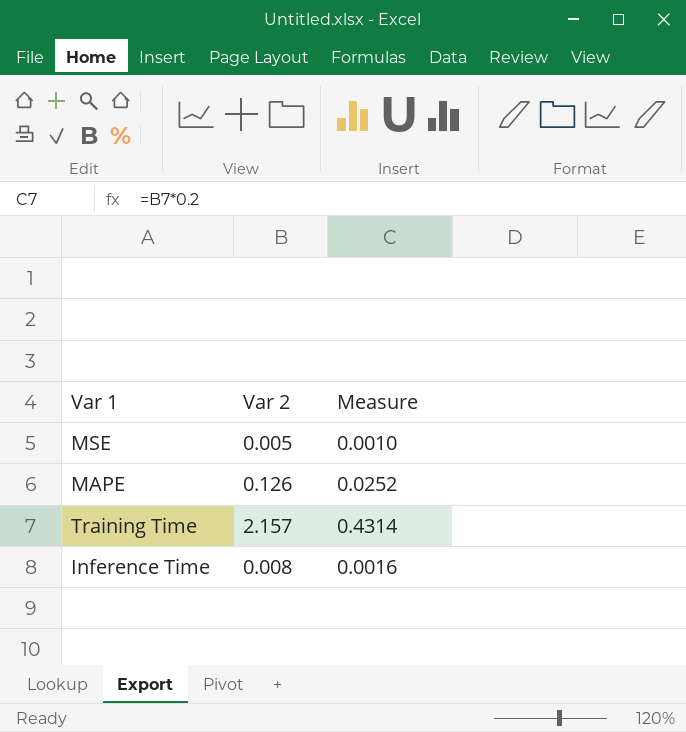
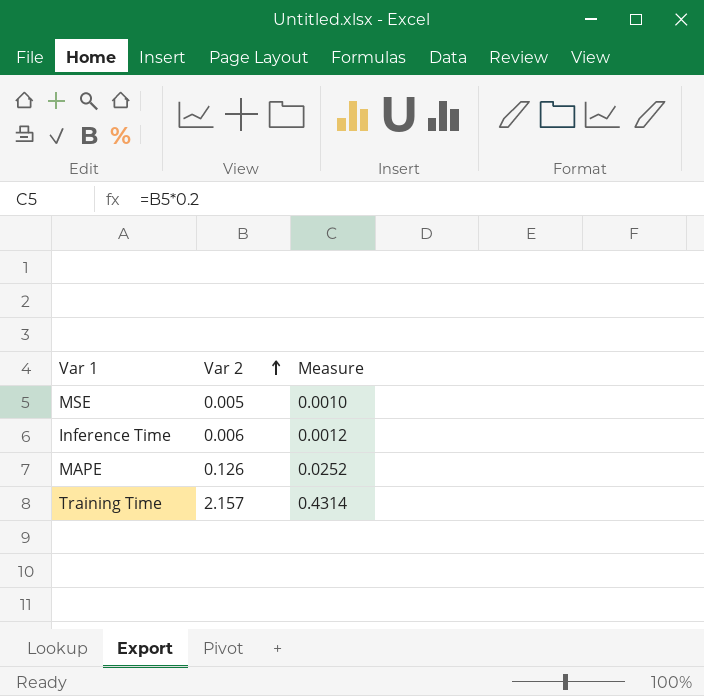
row order: none -> Var 2 ascending
Inference Time | Var 2: 0.008 -> 0.006
Inference Time | Measure: 0.0016 -> 0.0012

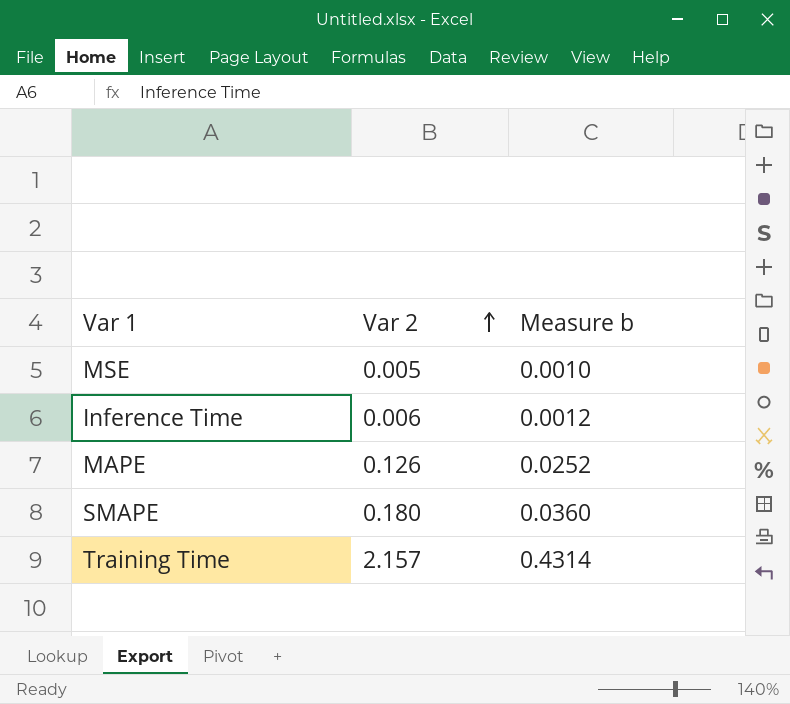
column name: Measure -> Measure b
row SMAPE: none -> 0.180 | 0.0360

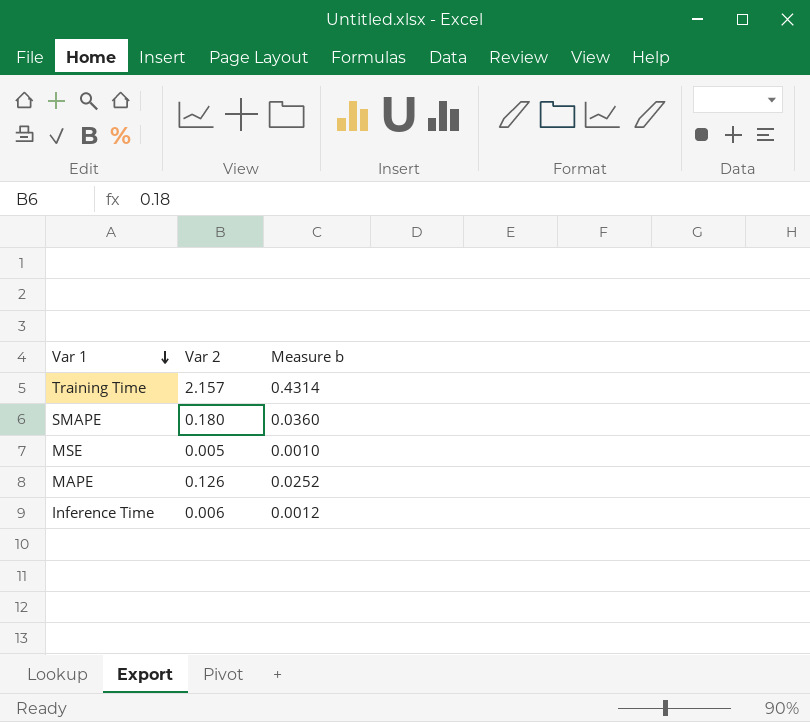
row order: Var 2 ascending -> Var 1 descending

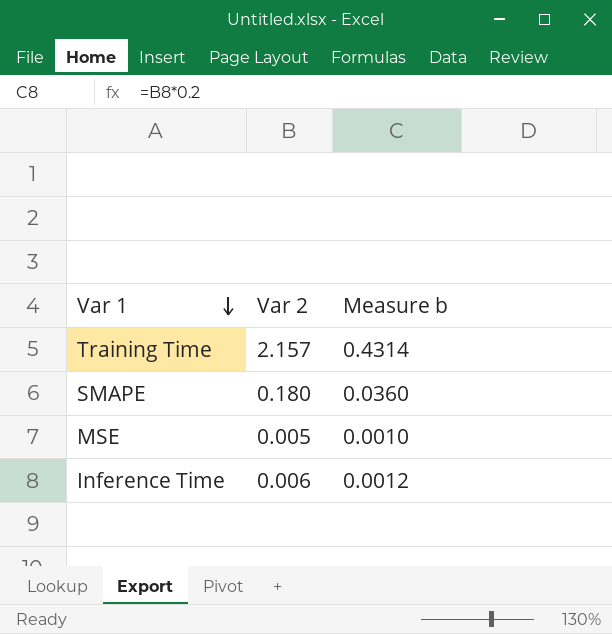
row MAPE: 0.126 | 0.0252 -> none

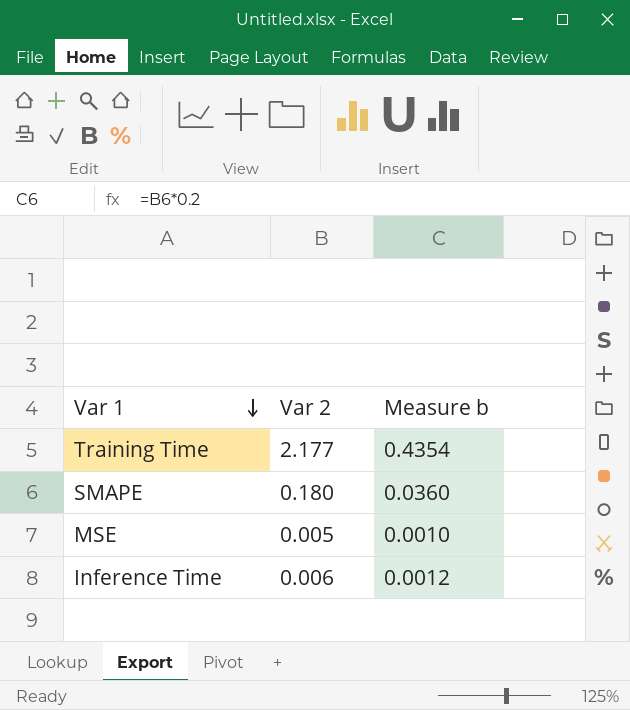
Training Time | Var 2: 2.157 -> 2.177
Training Time | Measure b: 0.4314 -> 0.4354

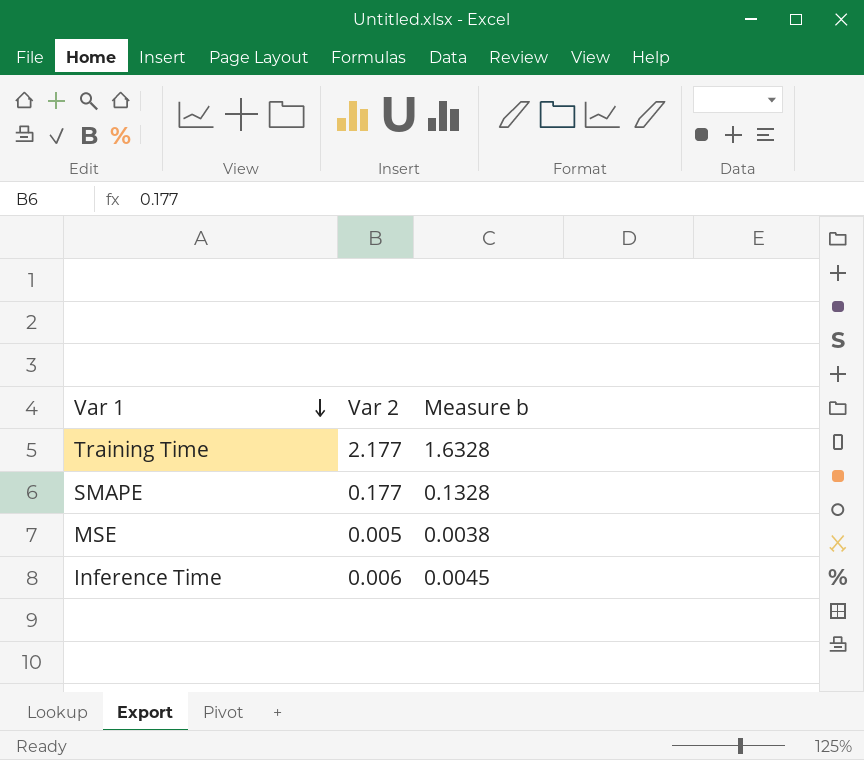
column Measure b | formula: [Var 2] * 0.2 -> [Var 2] * 0.75
SMAPE | Var 2: 0.180 -> 0.177

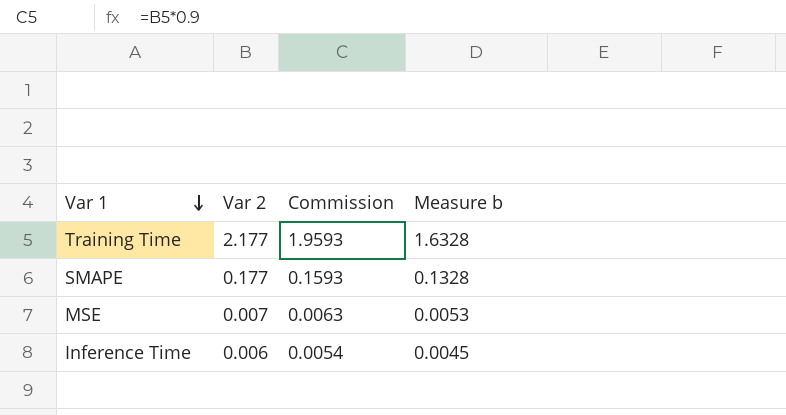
column Commission | formula: none -> [Var 2] * 0.9
MSE | Var 2: 0.005 -> 0.007
MSE | Measure b: 0.0038 -> 0.0053

